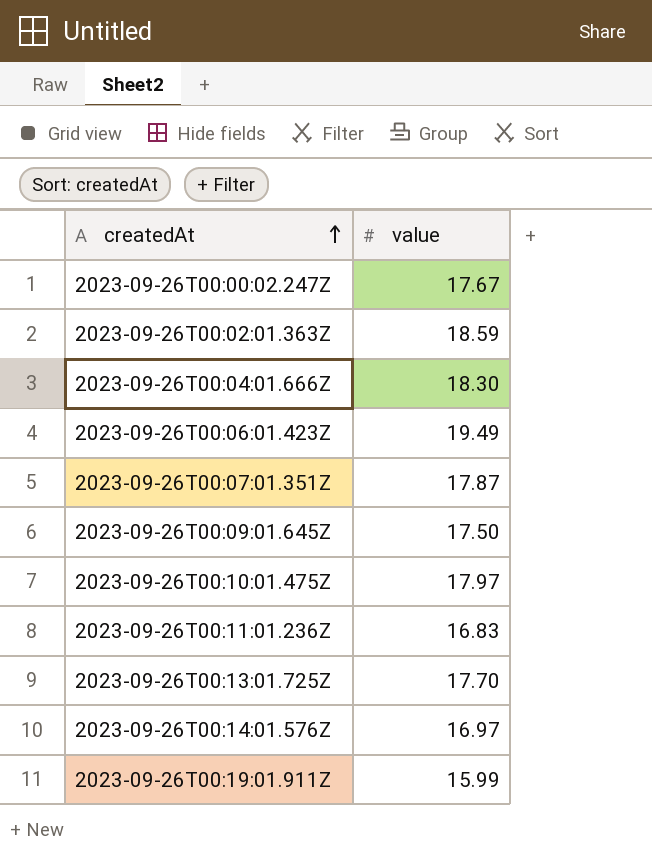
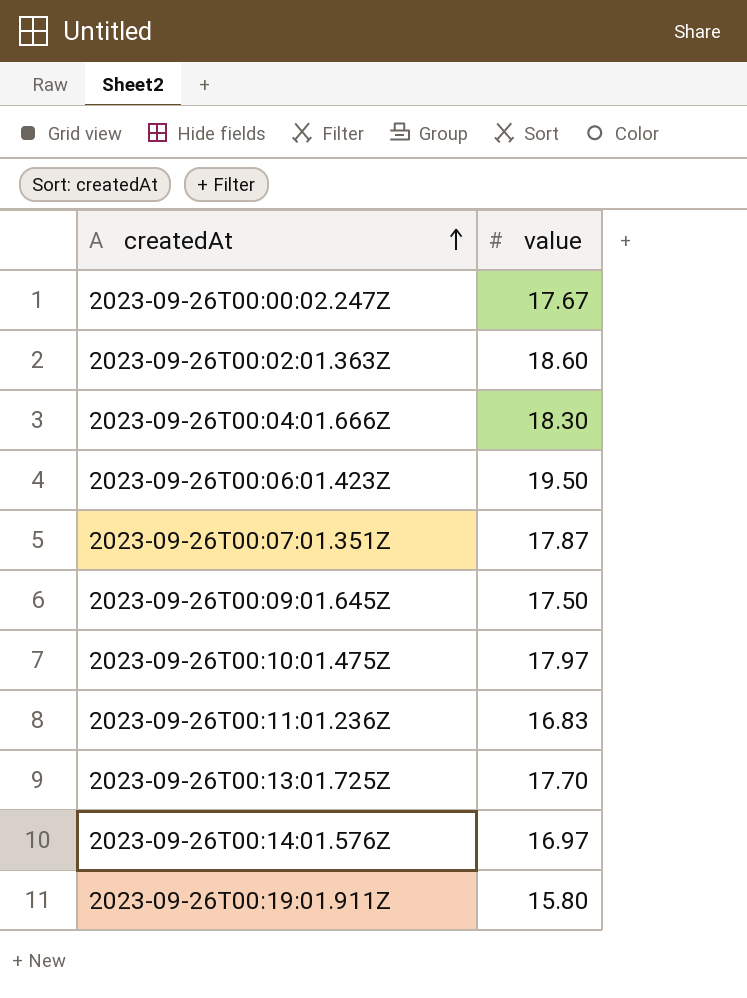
2023-09-26T00:02:01.363Z | value: 18.59 -> 18.60
2023-09-26T00:06:01.423Z | value: 19.49 -> 19.50
2023-09-26T00:19:01.911Z | value: 15.99 -> 15.80

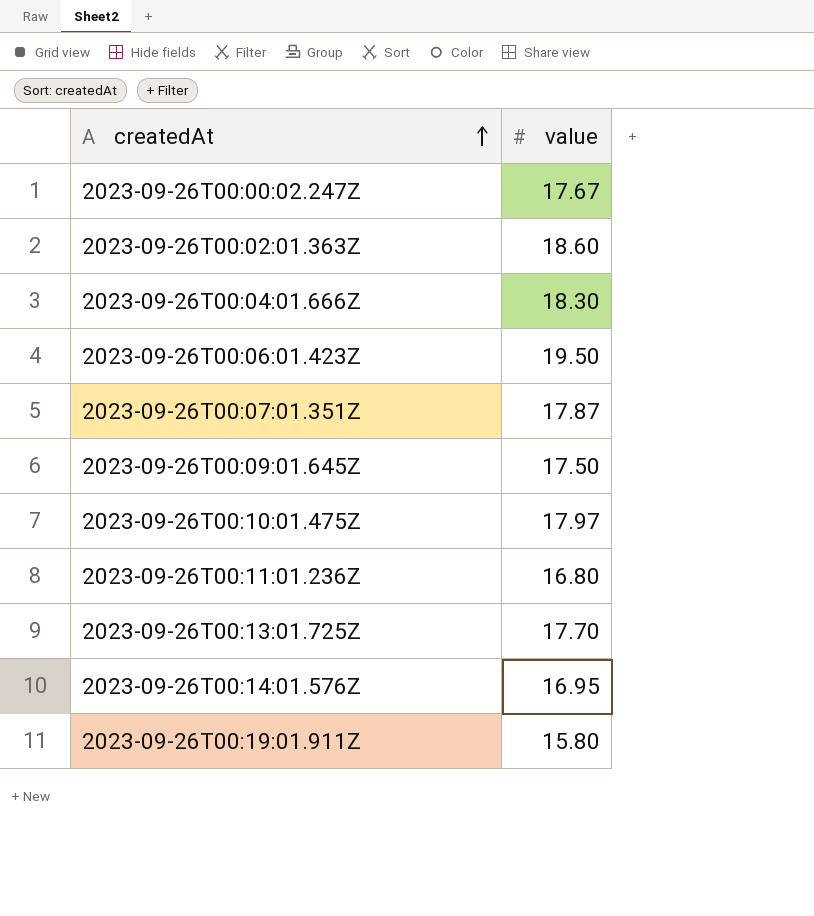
2023-09-26T00:11:01.236Z | value: 16.83 -> 16.80
2023-09-26T00:14:01.576Z | value: 16.97 -> 16.95

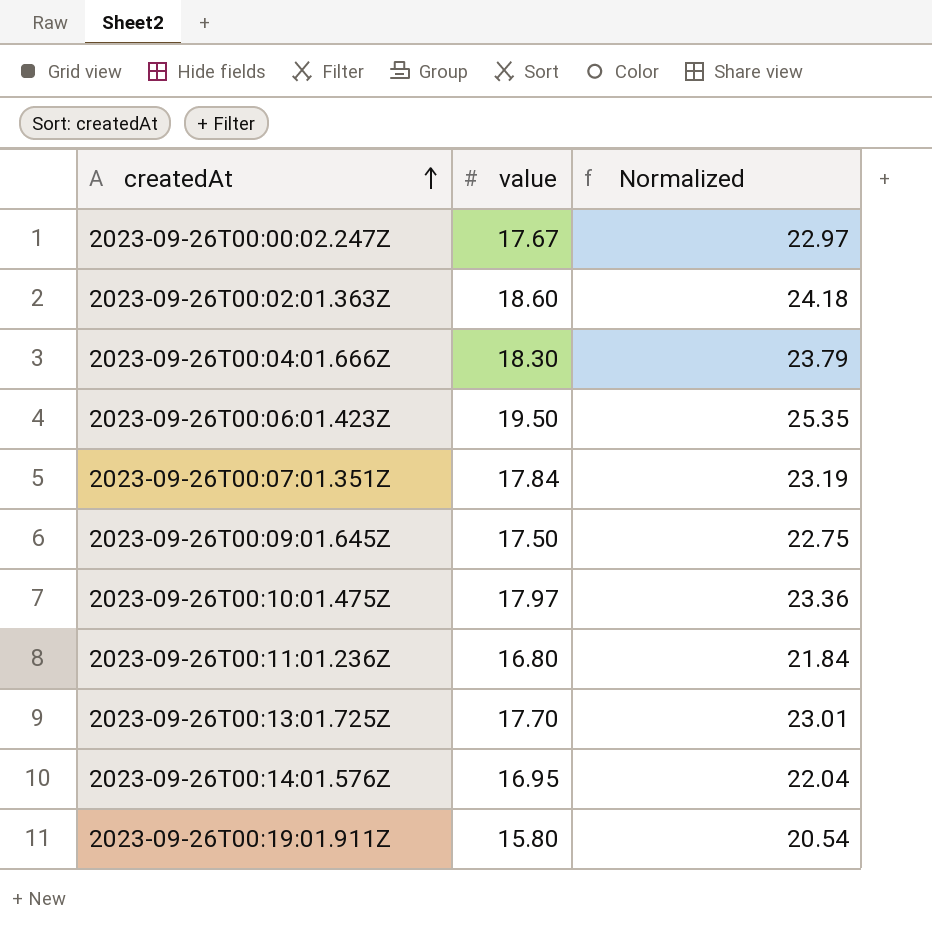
column Normalized | formula: none -> [value] * 1.3
2023-09-26T00:07:01.351Z | value: 17.87 -> 17.84

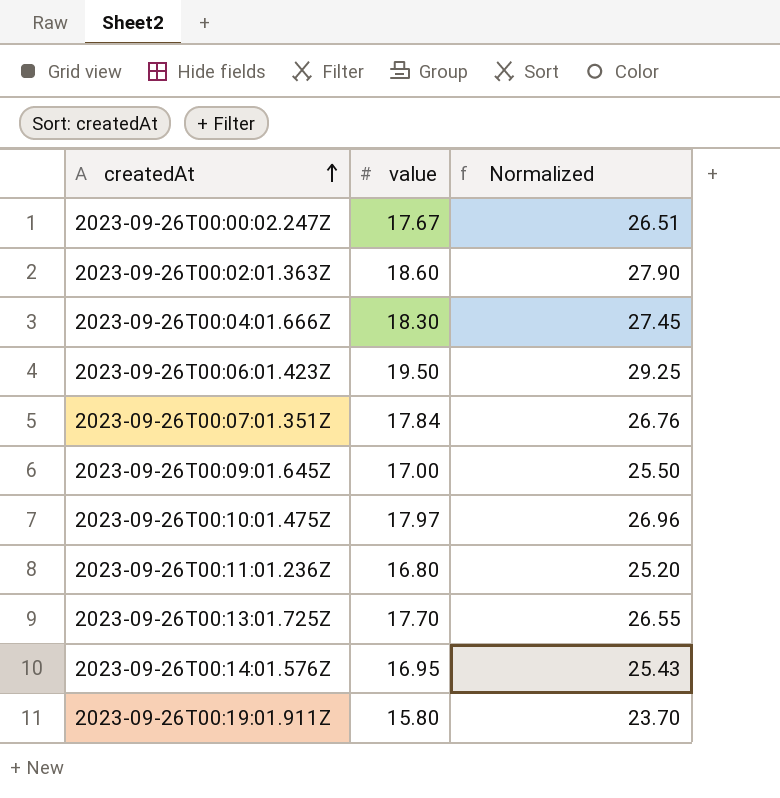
column Normalized | formula: [value] * 1.3 -> [value] * 1.5
2023-09-26T00:09:01.645Z | value: 17.50 -> 17.00

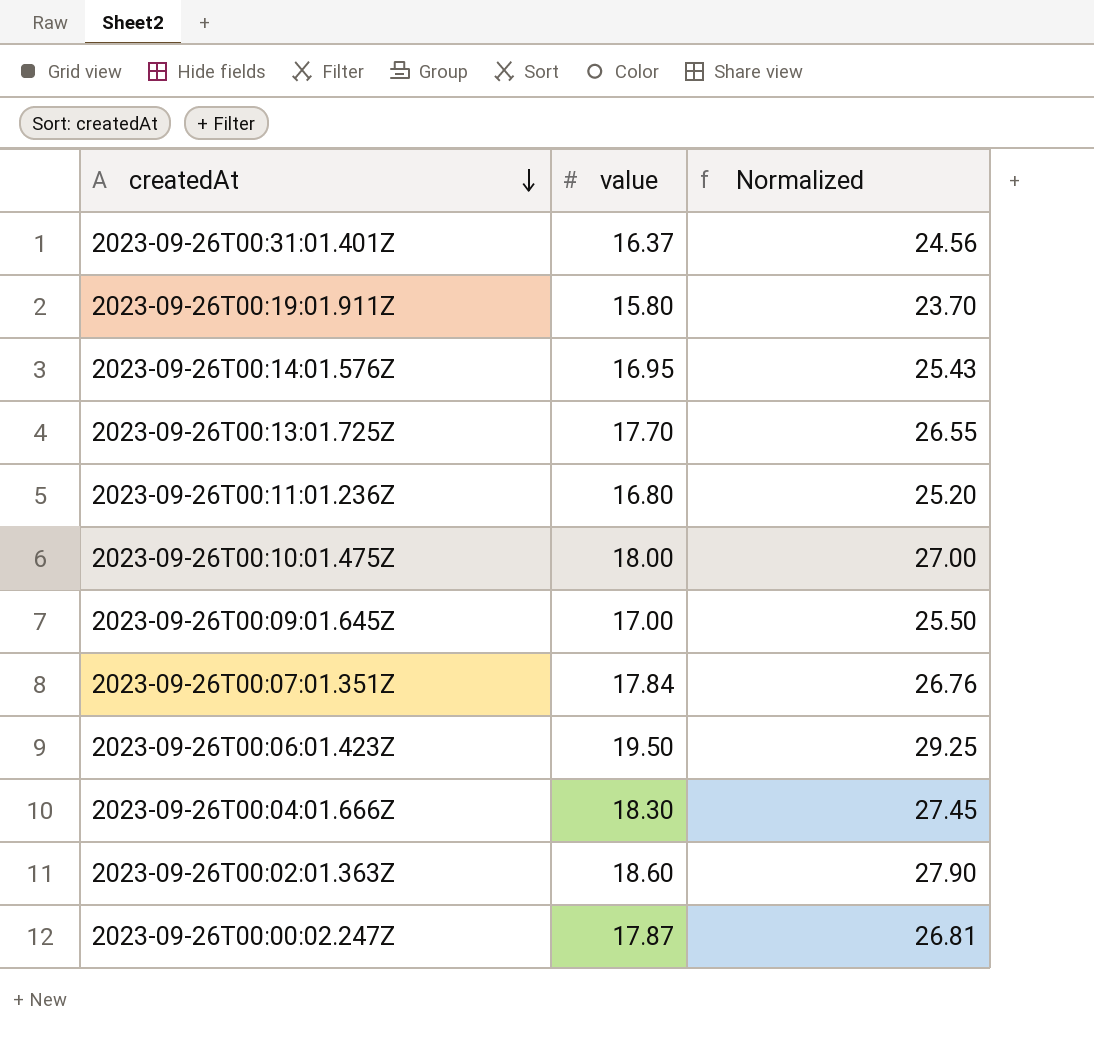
row order: createdAt ascending -> createdAt descending
row 2023-09-26T00:31:01.401Z: none -> 16.37 | 24.56
2023-09-26T00:10:01.475Z | value: 17.97 -> 18.00
2023-09-26T00:10:01.475Z | Normalized: 26.96 -> 27.00
2023-09-26T00:00:02.247Z | value: 17.67 -> 17.87
2023-09-26T00:00:02.247Z | Normalized: 26.51 -> 26.81

